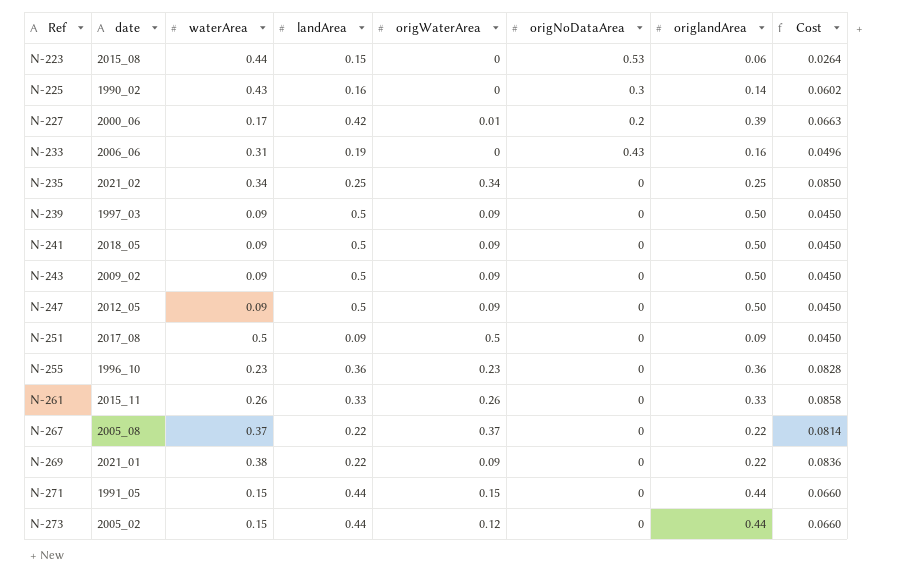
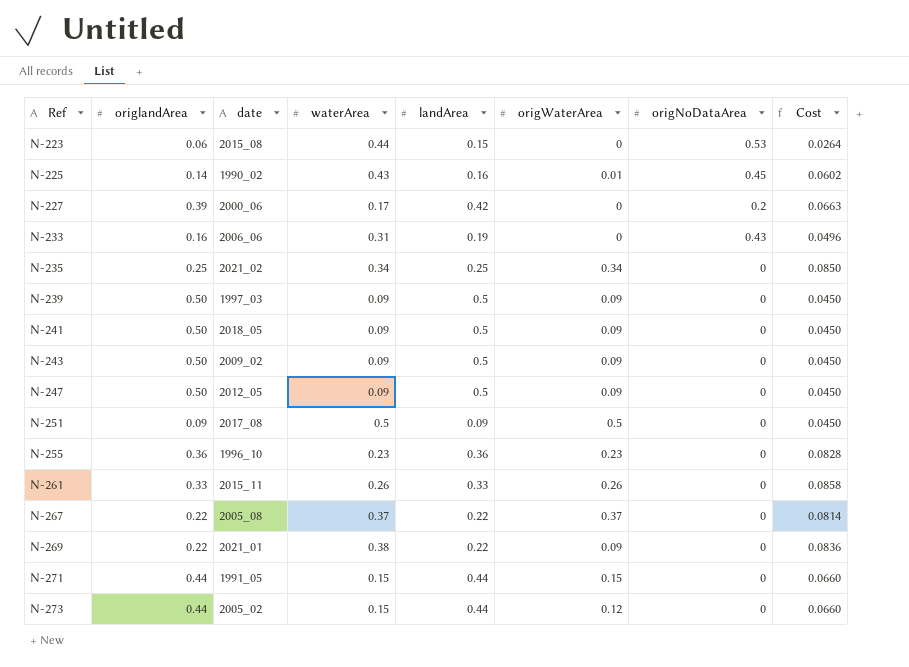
column origlandArea | position: 7 -> 2
N-225 | origWaterArea: 0 -> 0.01
N-225 | origNoDataArea: 0.3 -> 0.45
N-227 | origWaterArea: 0.01 -> 0

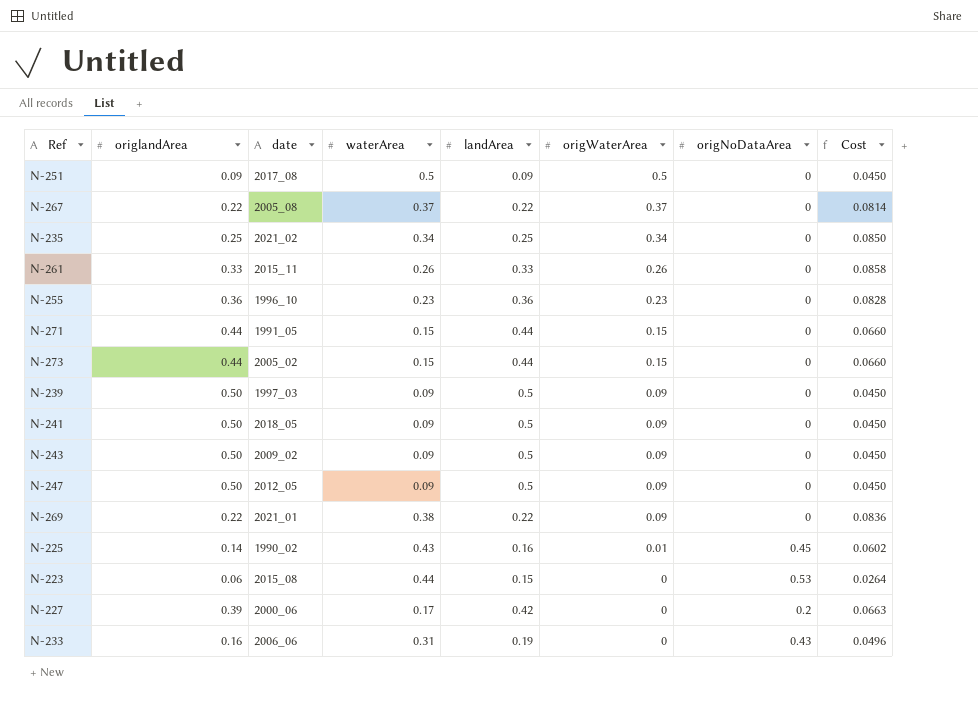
row order: Ref ascending -> origWaterArea descending
N-273 | origWaterArea: 0.12 -> 0.15

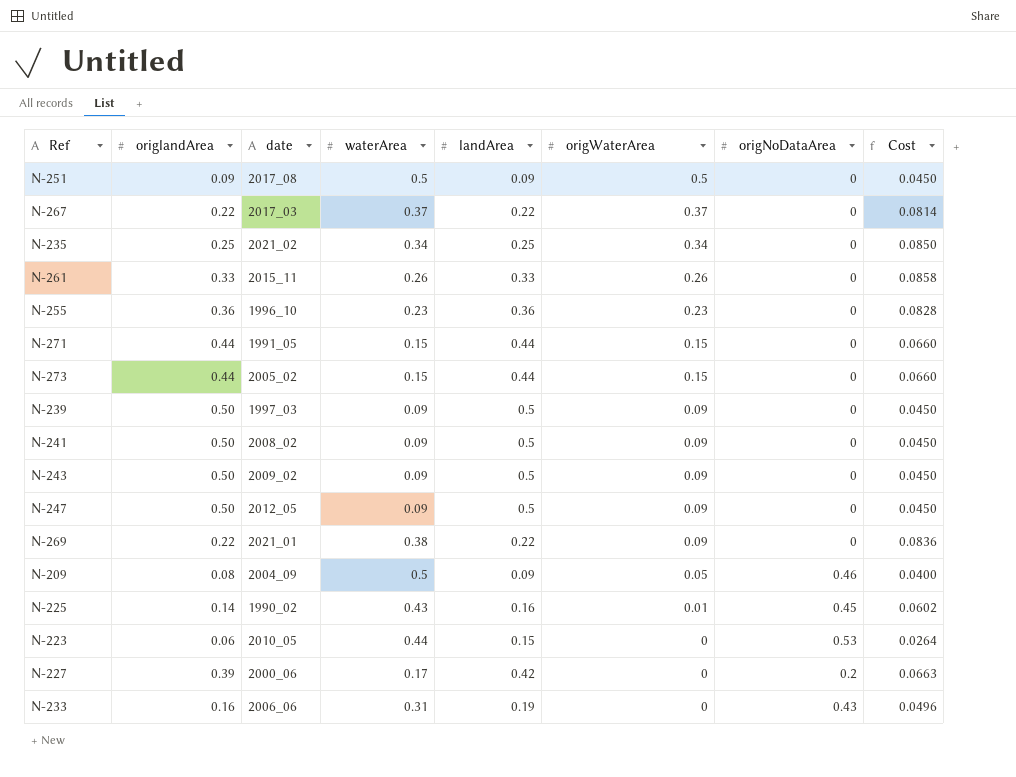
N-267 | date: 2005_08 -> 2017_03
N-241 | date: 2018_05 -> 2008_02
row N-209: none -> 0.08 | 2004_09 | 0.5 | 0.09 | 0.05 | 0.46 | 0.0400
N-223 | date: 2015_08 -> 2010_05

